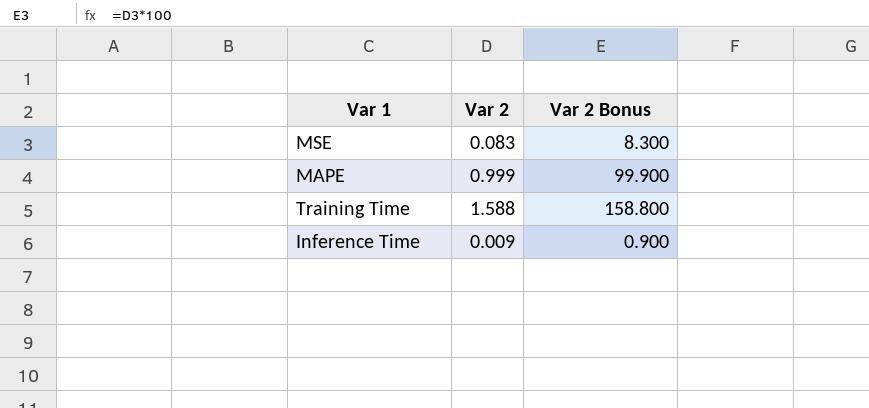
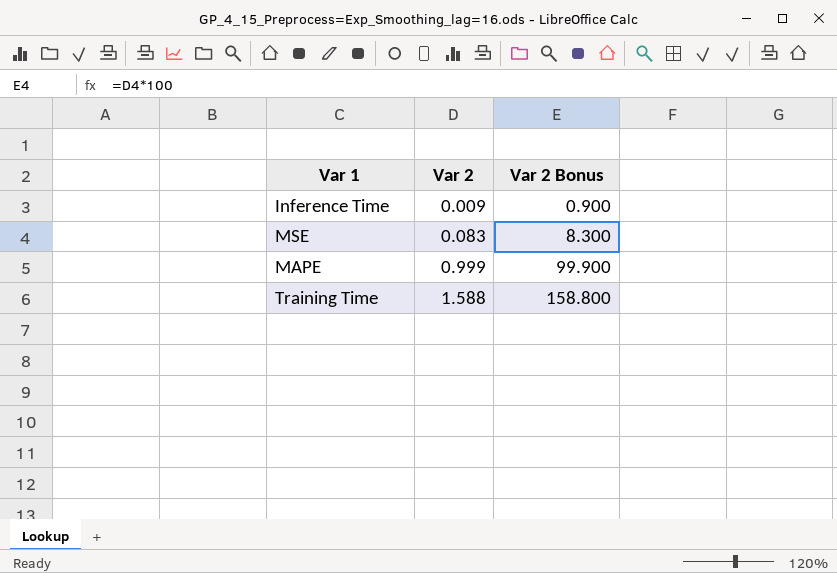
row order: none -> Var 2 ascending

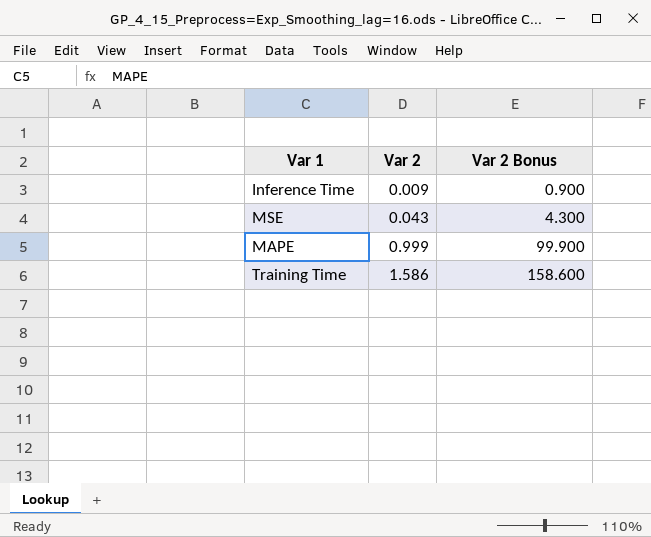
MSE | Var 2: 0.083 -> 0.043
MSE | Var 2 Bonus: 8.300 -> 4.300
Training Time | Var 2: 1.588 -> 1.586
Training Time | Var 2 Bonus: 158.800 -> 158.600

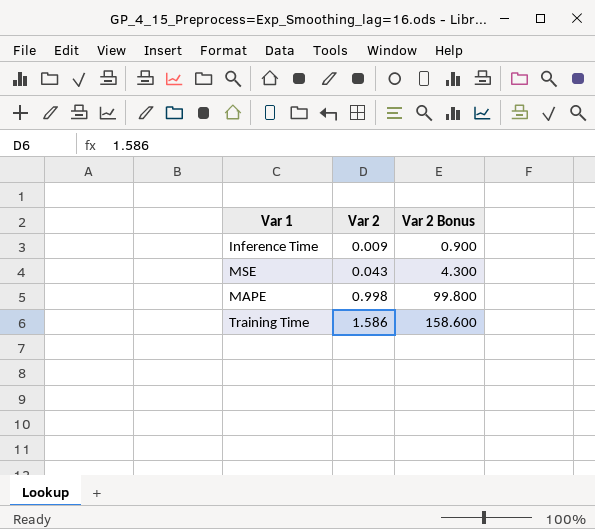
MAPE | Var 2: 0.999 -> 0.998
MAPE | Var 2 Bonus: 99.900 -> 99.800

